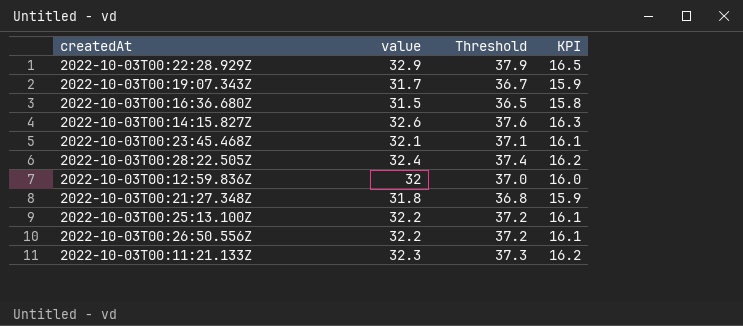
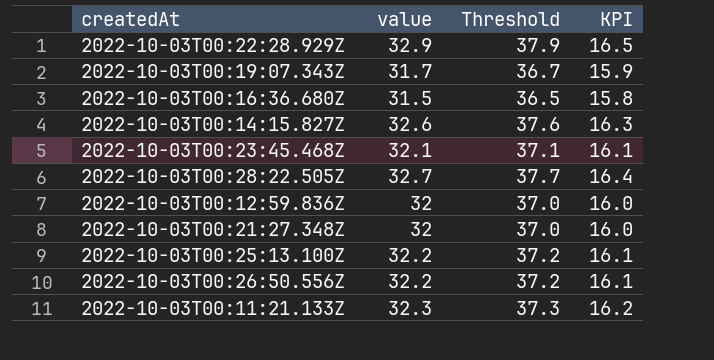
2022-10-03T00:28:22.505Z | value: 32.4 -> 32.7
2022-10-03T00:28:22.505Z | Threshold: 37.4 -> 37.7
2022-10-03T00:28:22.505Z | KPI: 16.2 -> 16.4
2022-10-03T00:21:27.348Z | value: 31.8 -> 32
2022-10-03T00:21:27.348Z | Threshold: 36.8 -> 37.0
2022-10-03T00:21:27.348Z | KPI: 15.9 -> 16.0

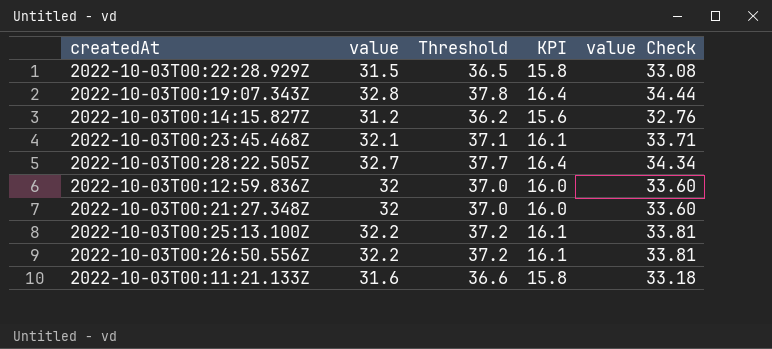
column value Check | formula: none -> [value] * 1.05
row 2022-10-03T00:16:36.680Z: 31.5 | 36.5 | 15.8 -> none
2022-10-03T00:22:28.929Z | value: 32.9 -> 31.5
2022-10-03T00:22:28.929Z | Threshold: 37.9 -> 36.5
2022-10-03T00:22:28.929Z | KPI: 16.5 -> 15.8
2022-10-03T00:19:07.343Z | value: 31.7 -> 32.8
2022-10-03T00:19:07.343Z | Threshold: 36.7 -> 37.8
2022-10-03T00:19:07.343Z | KPI: 15.9 -> 16.4
2022-10-03T00:14:15.827Z | value: 32.6 -> 31.2
2022-10-03T00:14:15.827Z | Threshold: 37.6 -> 36.2
2022-10-03T00:14:15.827Z | KPI: 16.3 -> 15.6
2022-10-03T00:11:21.133Z | value: 32.3 -> 31.6
2022-10-03T00:11:21.133Z | Threshold: 37.3 -> 36.6
2022-10-03T00:11:21.133Z | KPI: 16.2 -> 15.8

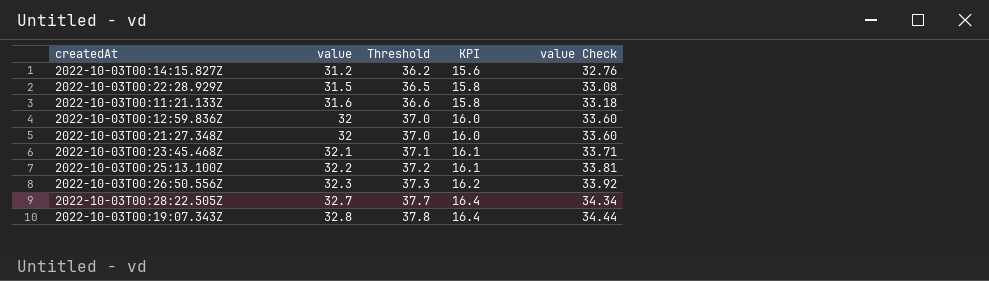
row order: none -> value ascending
2022-10-03T00:26:50.556Z | value: 32.2 -> 32.3
2022-10-03T00:26:50.556Z | Threshold: 37.2 -> 37.3
2022-10-03T00:26:50.556Z | KPI: 16.1 -> 16.2
2022-10-03T00:26:50.556Z | value Check: 33.81 -> 33.92

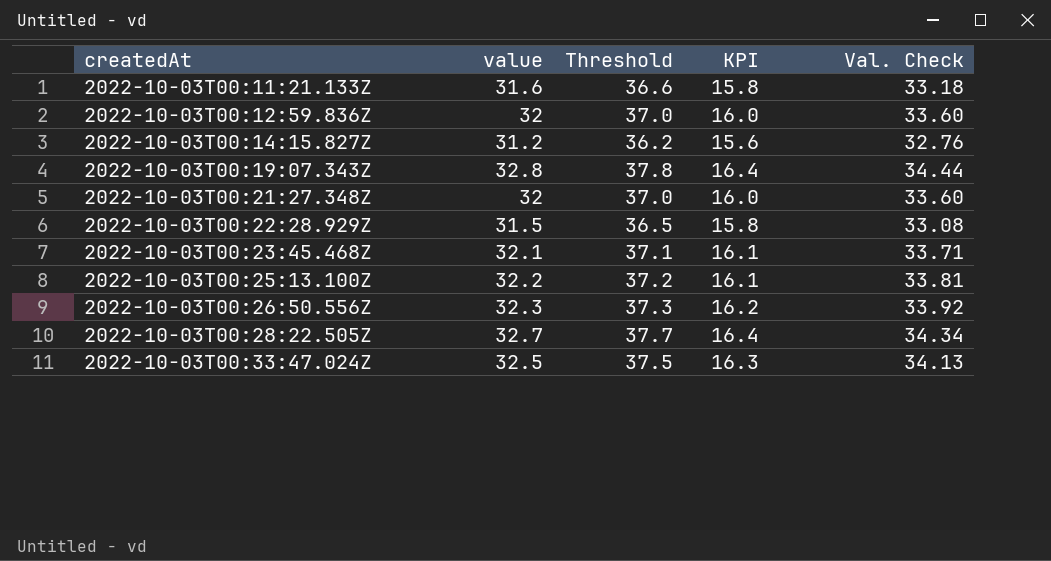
row order: value ascending -> createdAt ascending
column name: value Check -> Val. Check
row 2022-10-03T00:33:47.024Z: none -> 32.5 | 37.5 | 16.3 | 34.13

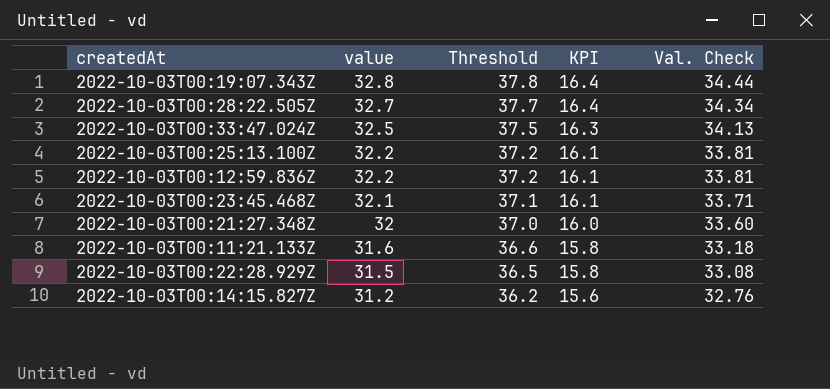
row order: createdAt ascending -> value descending
row 2022-10-03T00:26:50.556Z: 32.3 | 37.3 | 16.2 | 33.92 -> none
2022-10-03T00:12:59.836Z | value: 32 -> 32.2
2022-10-03T00:12:59.836Z | Threshold: 37.0 -> 37.2
2022-10-03T00:12:59.836Z | KPI: 16.0 -> 16.1
2022-10-03T00:12:59.836Z | Val. Check: 33.60 -> 33.81

